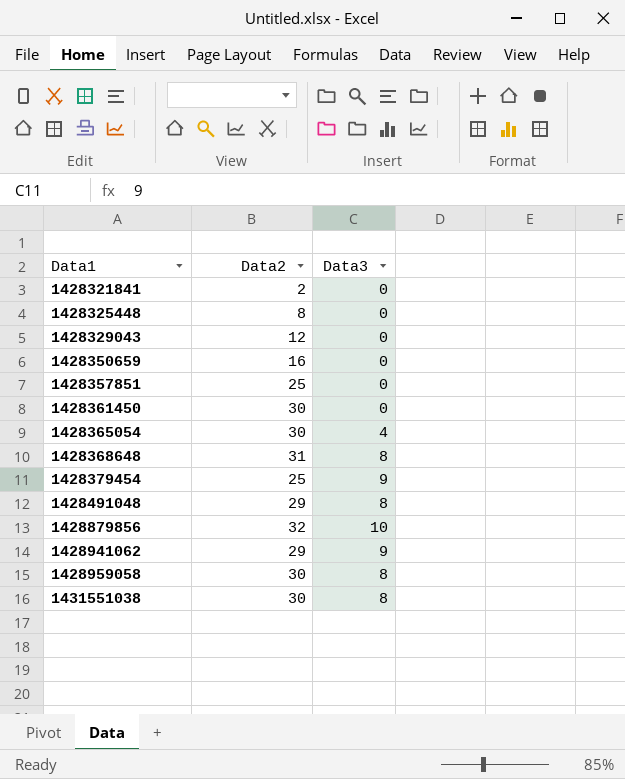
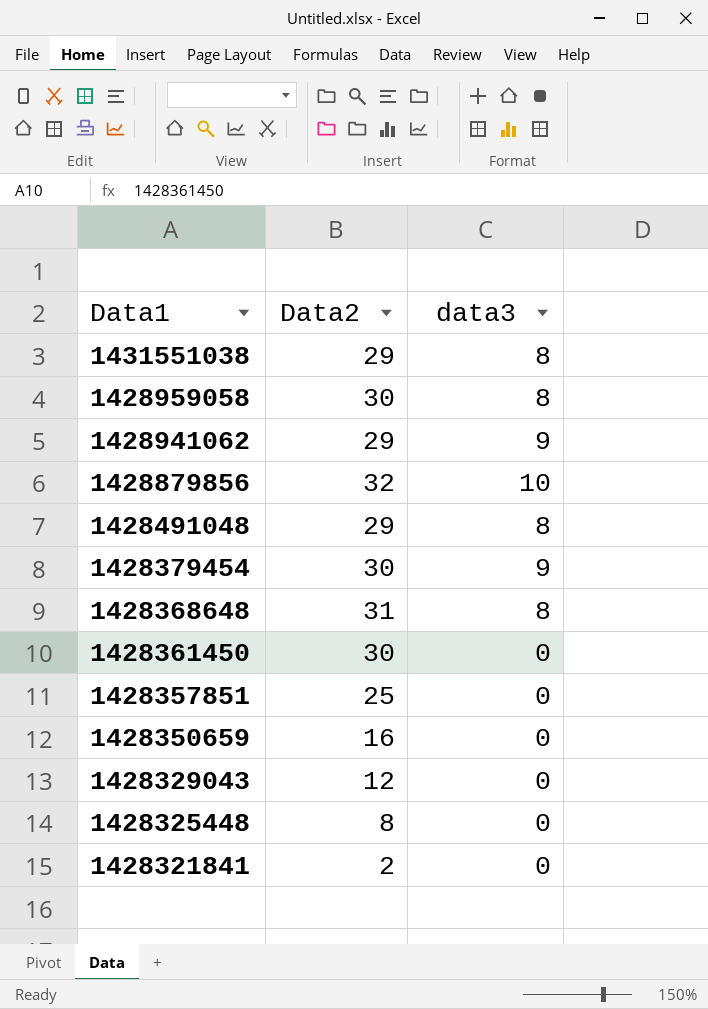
row order: Data1 ascending -> Data1 descending
column name: Data3 -> data3
row 1428365054: 30 | 4 -> none
1431551038 | Data2: 30 -> 29
1428379454 | Data2: 25 -> 30

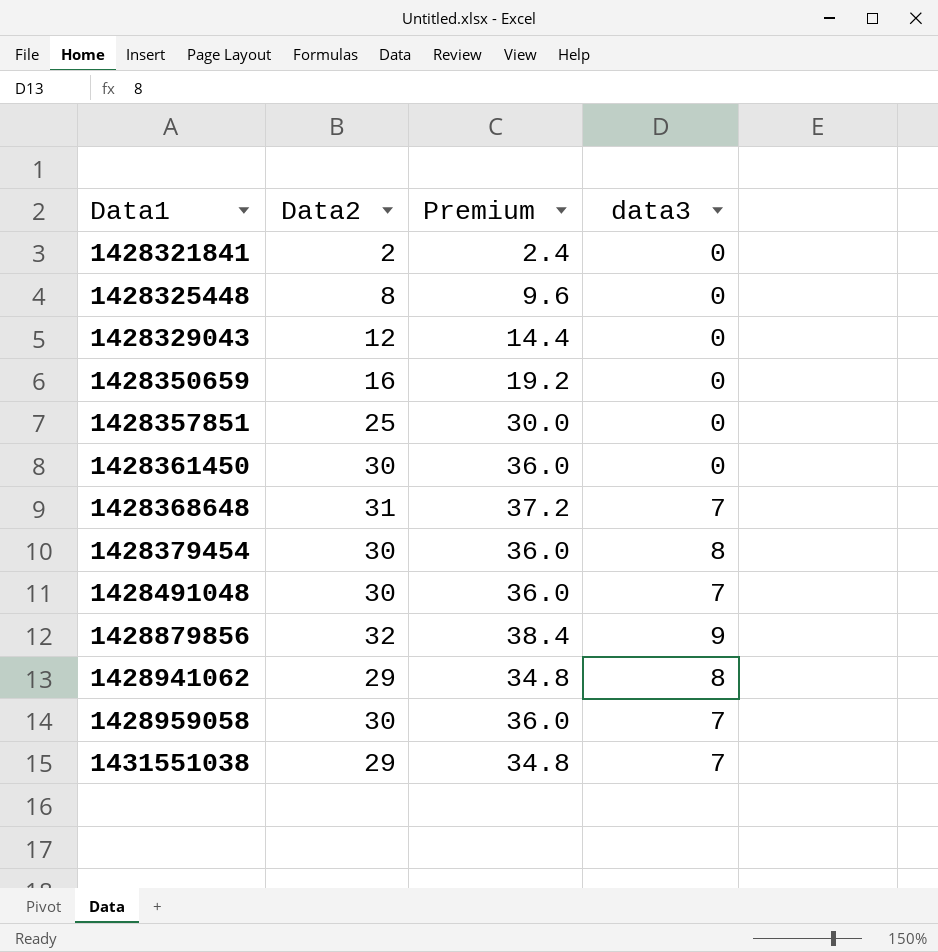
row order: Data1 descending -> Data1 ascending
column Premium | formula: none -> [Data2] * 1.2
1428368648 | data3: 8 -> 7
1428379454 | data3: 9 -> 8
1428491048 | Data2: 29 -> 30
1428491048 | data3: 8 -> 7
1428879856 | data3: 10 -> 9
1428941062 | data3: 9 -> 8
1428959058 | data3: 8 -> 7
1431551038 | data3: 8 -> 7

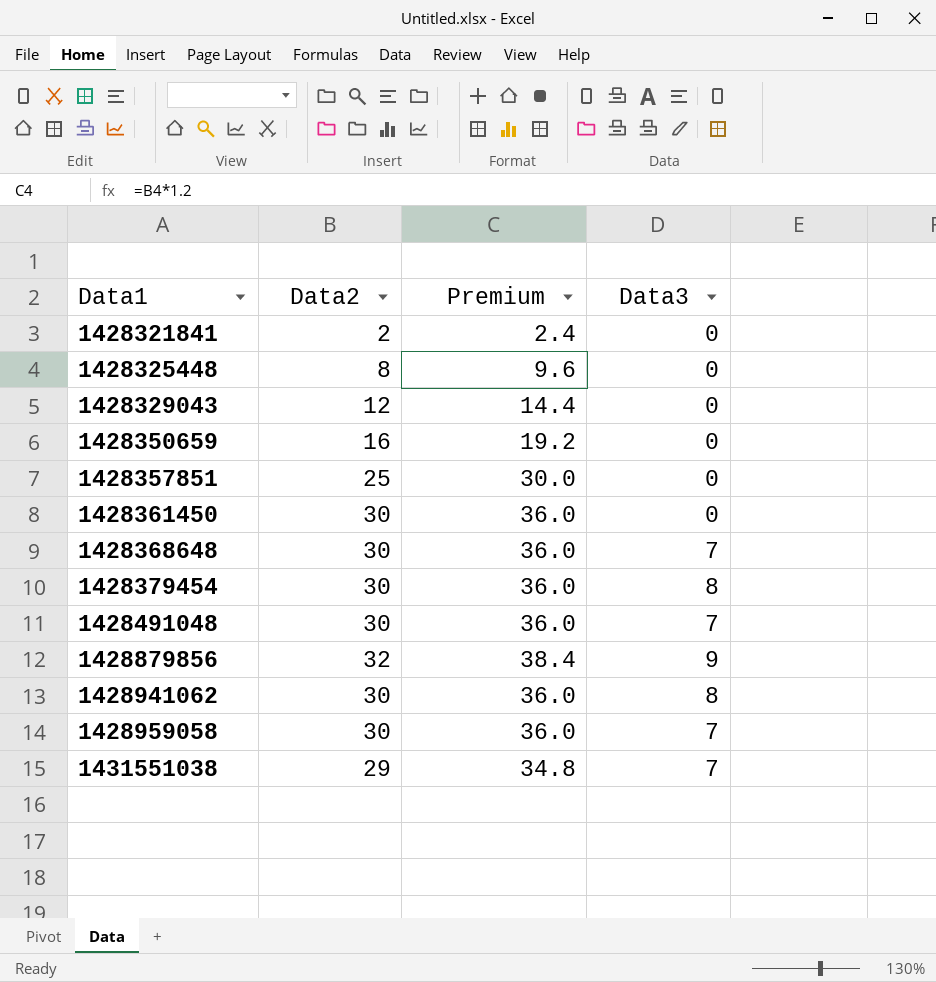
column name: data3 -> Data3
1428368648 | Data2: 31 -> 30
1428368648 | Premium: 37.2 -> 36.0
1428941062 | Data2: 29 -> 30
1428941062 | Premium: 34.8 -> 36.0

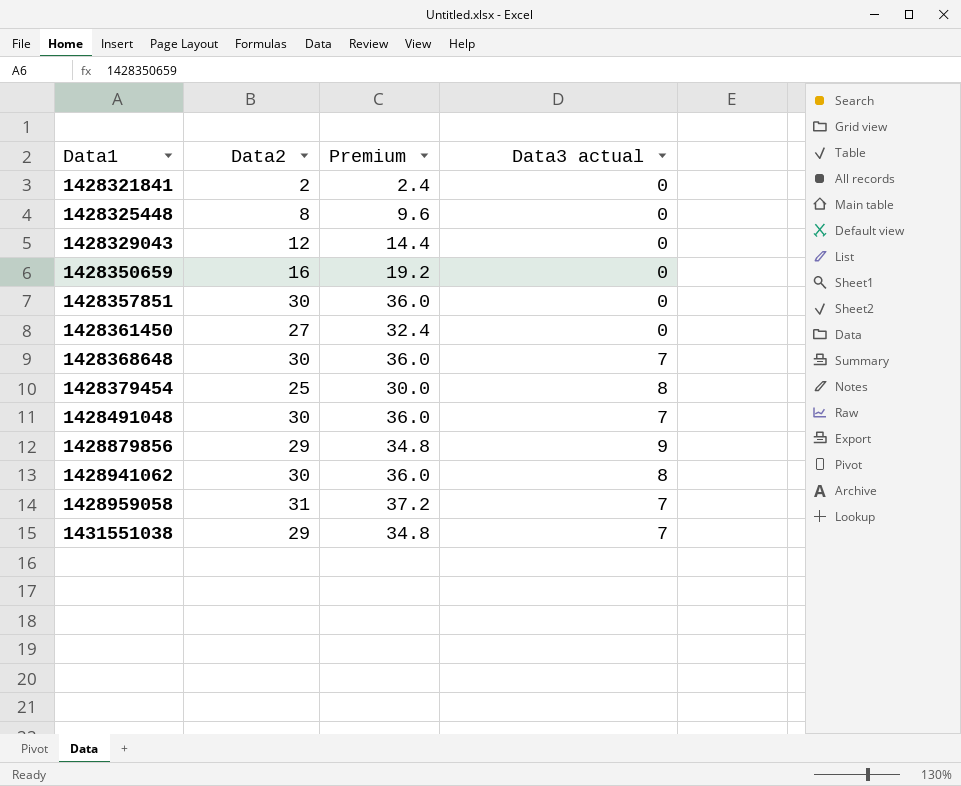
column name: Data3 -> Data3 actual
1428357851 | Data2: 25 -> 30
1428357851 | Premium: 30.0 -> 36.0
1428361450 | Data2: 30 -> 27
1428361450 | Premium: 36.0 -> 32.4
1428379454 | Data2: 30 -> 25
1428379454 | Premium: 36.0 -> 30.0
1428879856 | Data2: 32 -> 29
1428879856 | Premium: 38.4 -> 34.8
1428959058 | Data2: 30 -> 31
1428959058 | Premium: 36.0 -> 37.2

